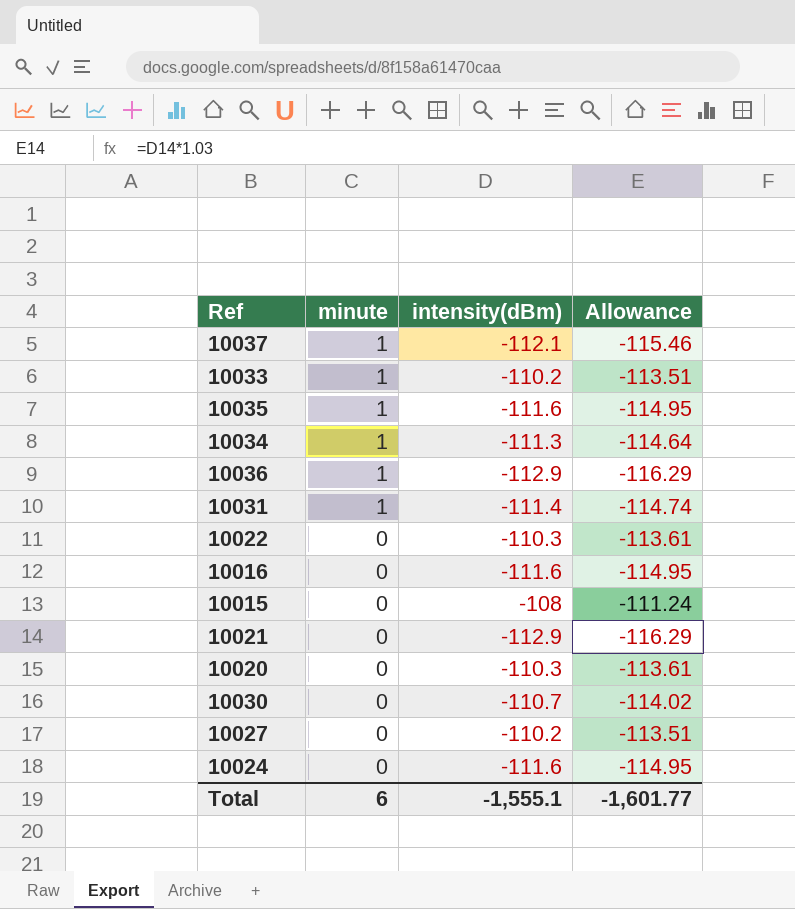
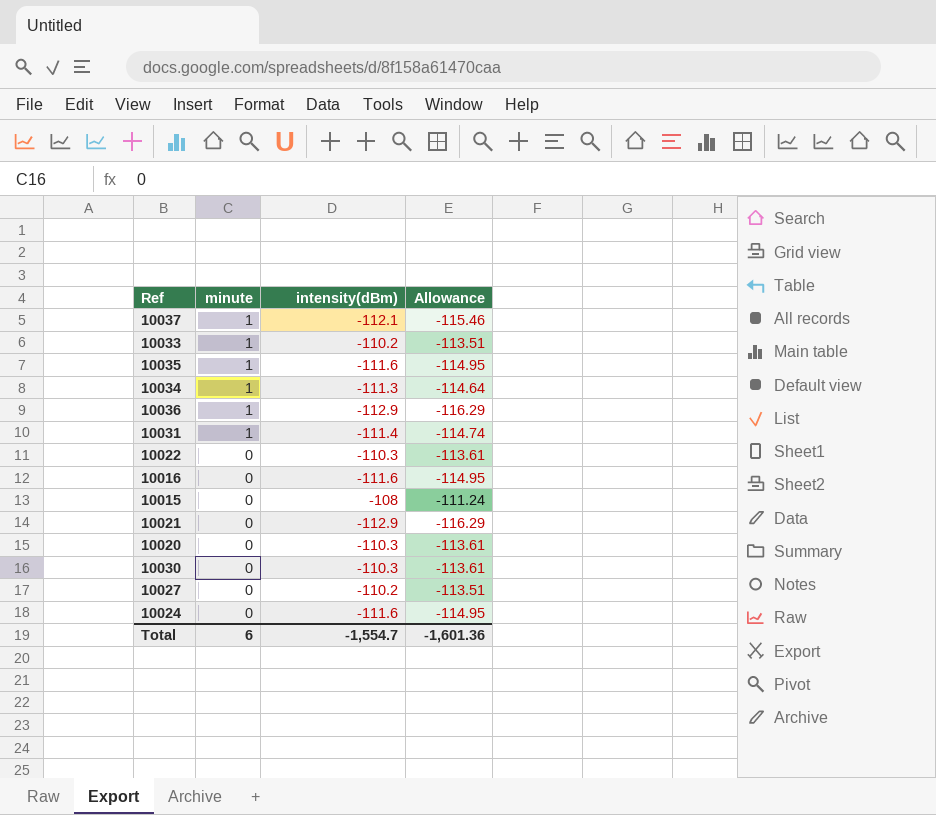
10030 | intensity(dBm): -110.7 -> -110.3
10030 | Allowance: -114.02 -> -113.61
Total | intensity(dBm): -1,555.1 -> -1,554.7
Total | Allowance: -1,601.77 -> -1,601.36

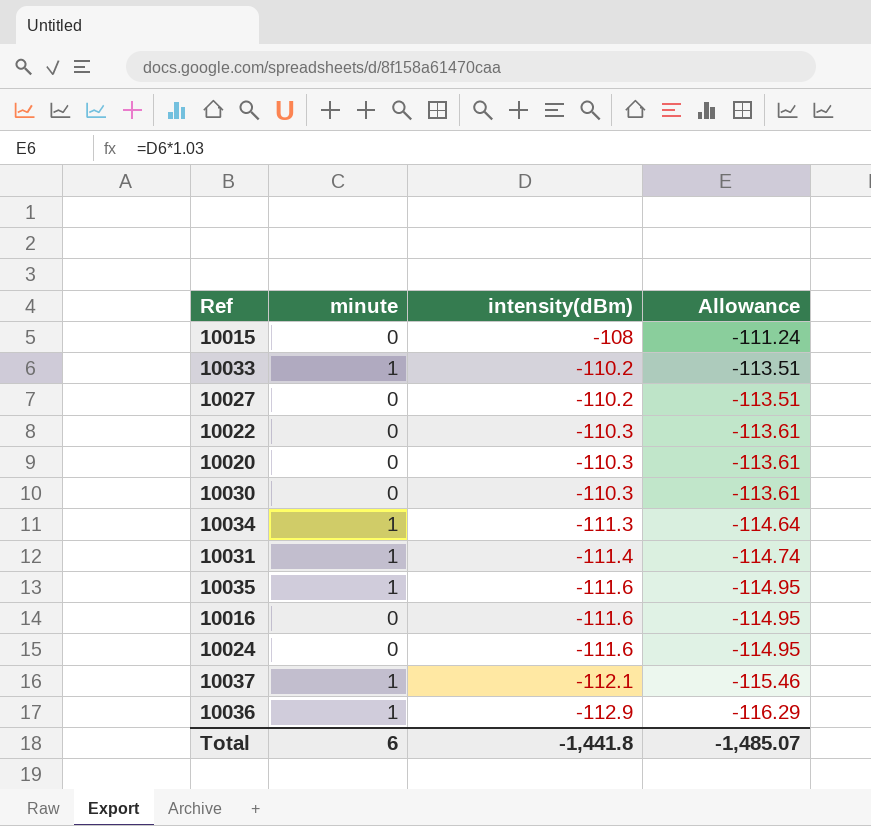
row order: minute descending -> intensity(dBm) descending
row 10021: 0 | -112.9 | -116.29 -> none
Total | intensity(dBm): -1,554.7 -> -1,441.8
Total | Allowance: -1,601.36 -> -1,485.07

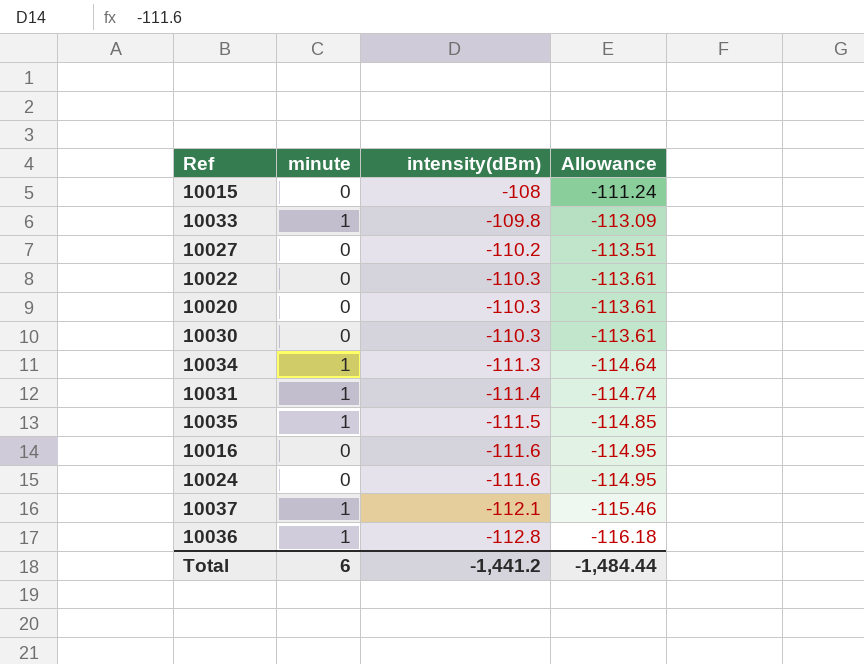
10033 | intensity(dBm): -110.2 -> -109.8
10033 | Allowance: -113.51 -> -113.09
10035 | intensity(dBm): -111.6 -> -111.5
10035 | Allowance: -114.95 -> -114.85
10036 | intensity(dBm): -112.9 -> -112.8
10036 | Allowance: -116.29 -> -116.18
Total | intensity(dBm): -1,441.8 -> -1,441.2
Total | Allowance: -1,485.07 -> -1,484.44

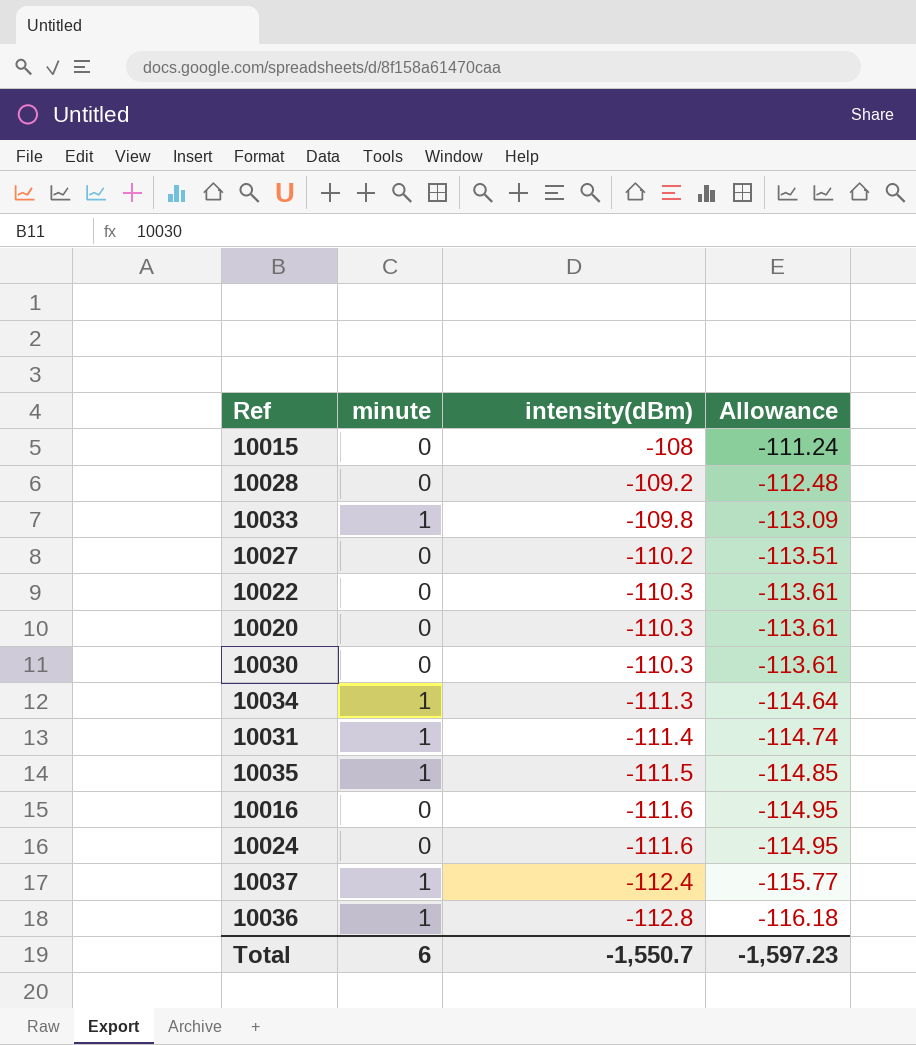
row 10028: none -> 0 | -109.2 | -112.48
10037 | intensity(dBm): -112.1 -> -112.4
10037 | Allowance: -115.46 -> -115.77
Total | intensity(dBm): -1,441.2 -> -1,550.7
Total | Allowance: -1,484.44 -> -1,597.23

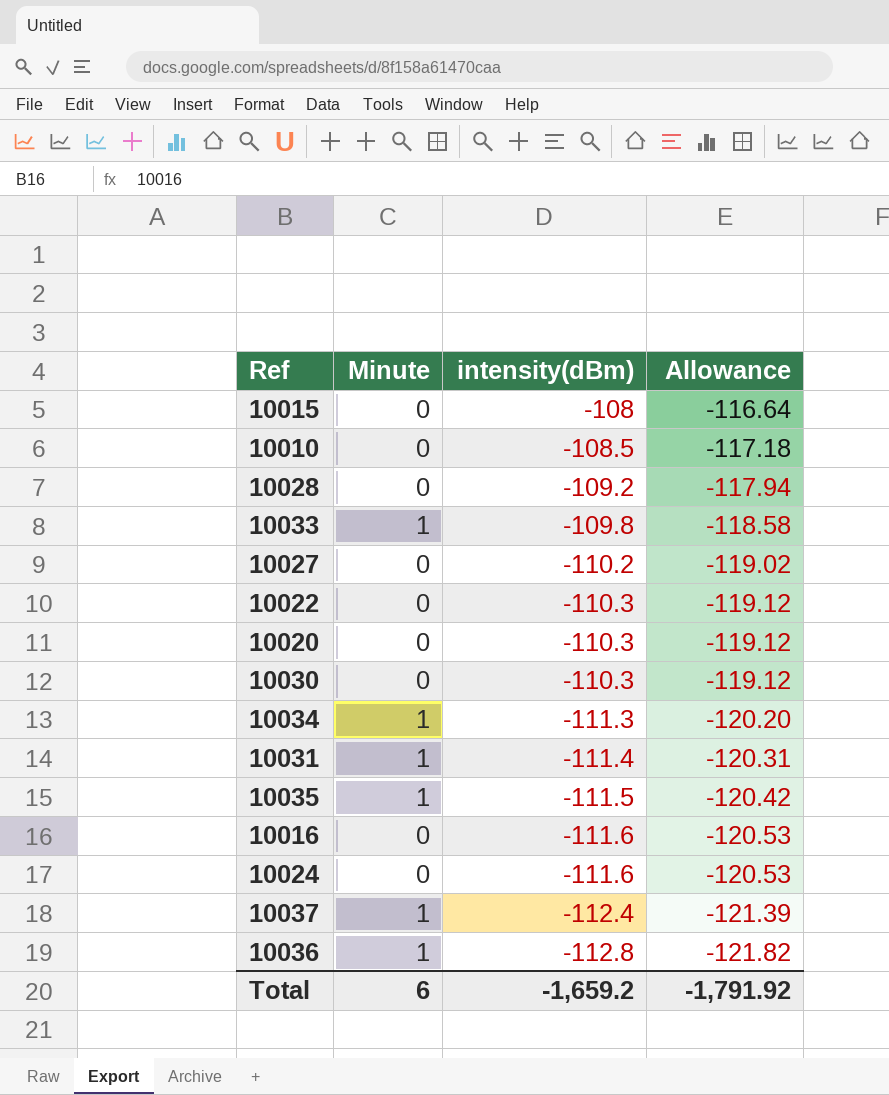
column name: minute -> Minute
column Allowance | formula: [intensity(dBm)] * 1.03 -> [intensity(dBm)] * 1.08
row 10010: none -> 0 | -108.5 | -117.18
Total | intensity(dBm): -1,550.7 -> -1,659.2
Total | Allowance: -1,597.23 -> -1,791.92

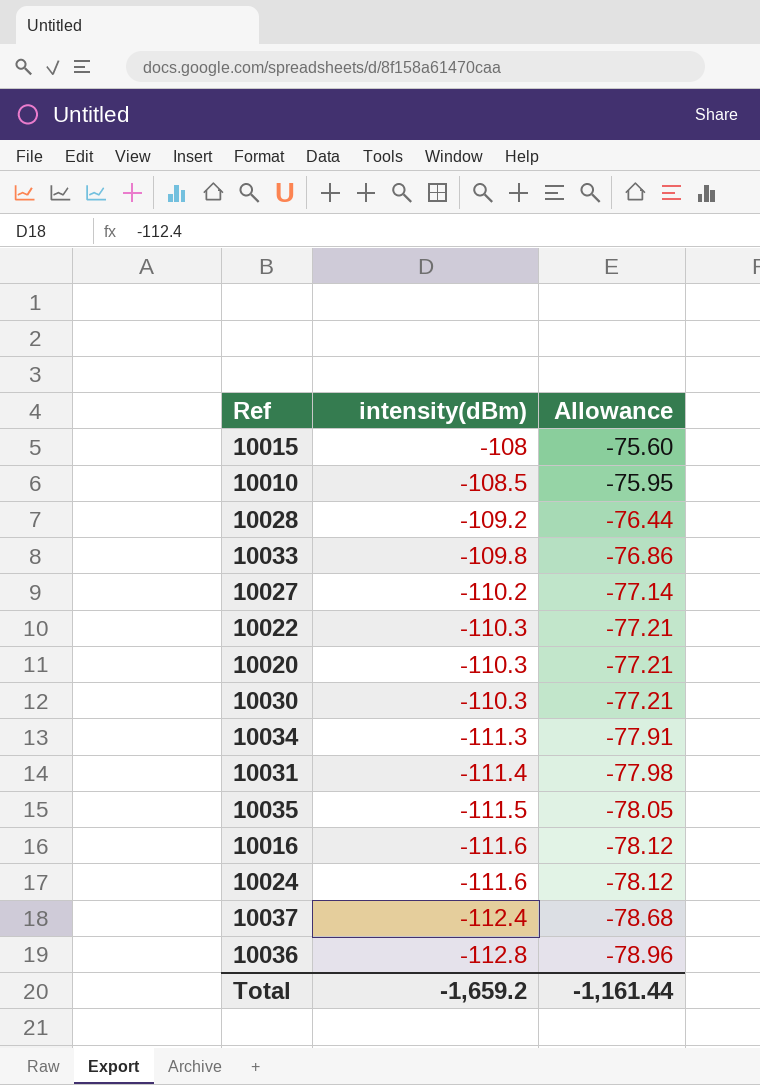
column Minute | position: 2 -> none
column Allowance | formula: [intensity(dBm)] * 1.08 -> [intensity(dBm)] * 0.7
Total | Allowance: -1,791.92 -> -1,161.44

